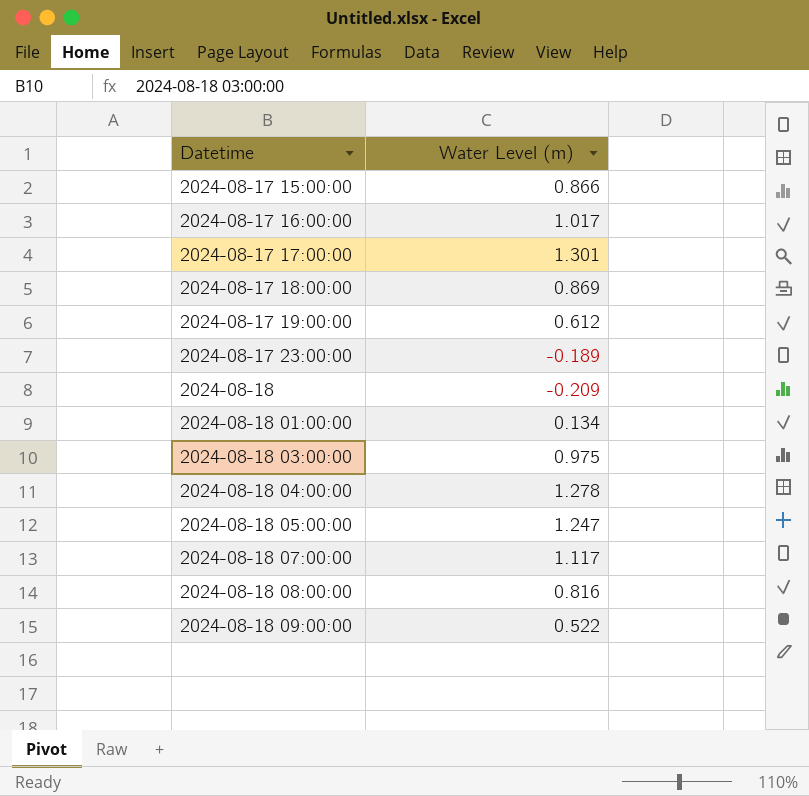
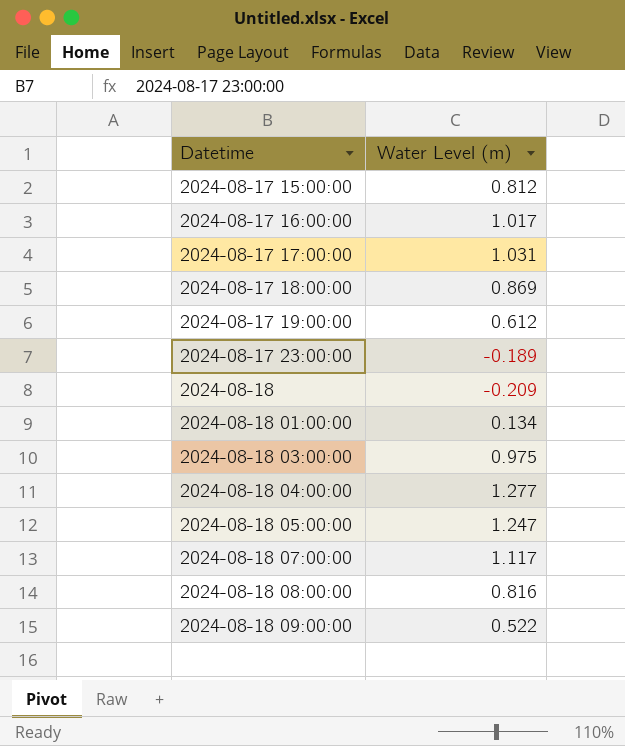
2024-08-17 15:00:00 | Water Level (m): 0.866 -> 0.812
2024-08-17 17:00:00 | Water Level (m): 1.301 -> 1.031
2024-08-18 04:00:00 | Water Level (m): 1.278 -> 1.277

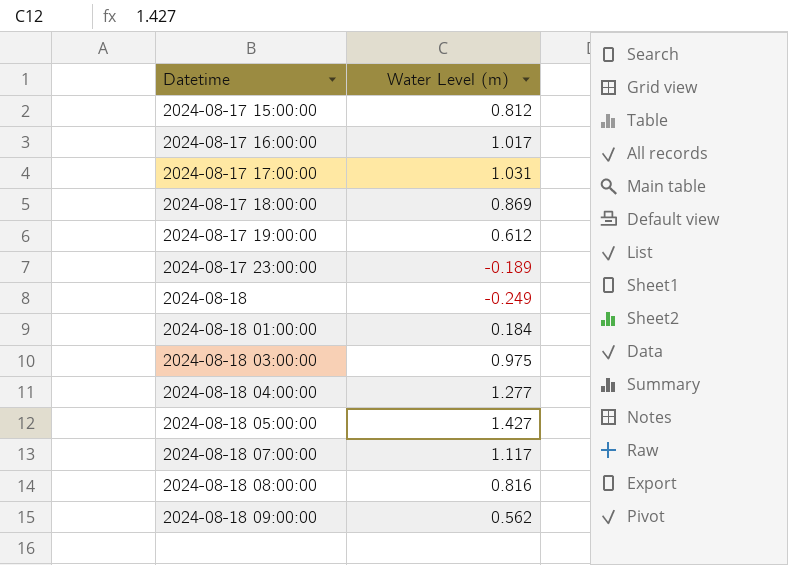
2024-08-18 | Water Level (m): -0.209 -> -0.249
2024-08-18 01:00:00 | Water Level (m): 0.134 -> 0.184
2024-08-18 05:00:00 | Water Level (m): 1.247 -> 1.427
2024-08-18 09:00:00 | Water Level (m): 0.522 -> 0.562

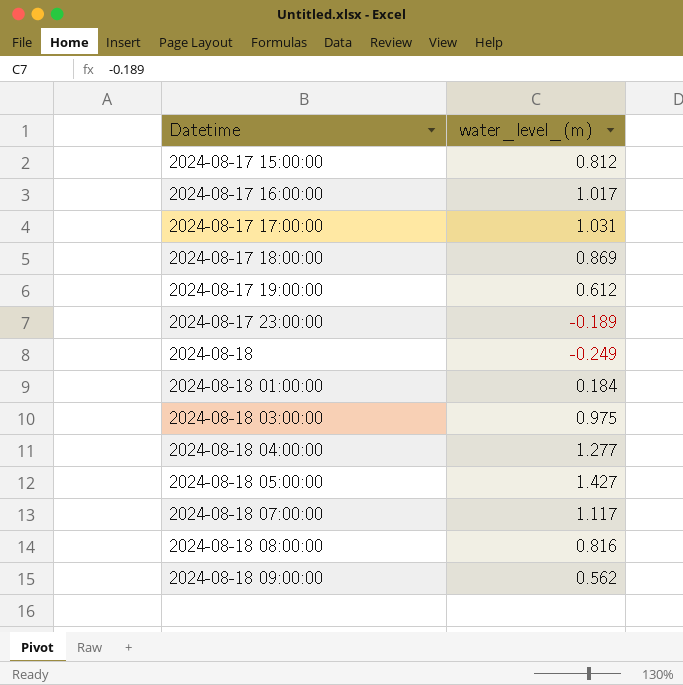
column name: Water Level (m) -> water_level_(m)

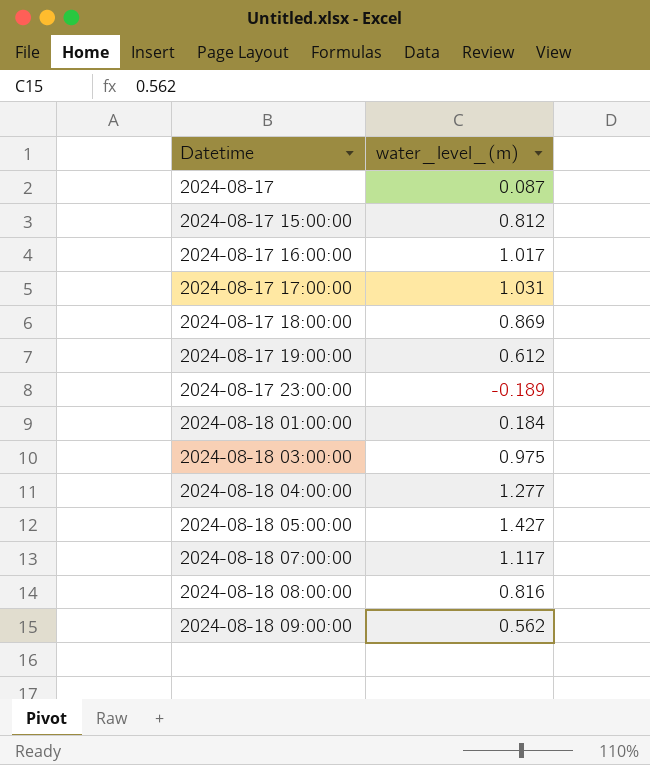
row 2024-08-18: -0.249 -> none
row 2024-08-17: none -> 0.087

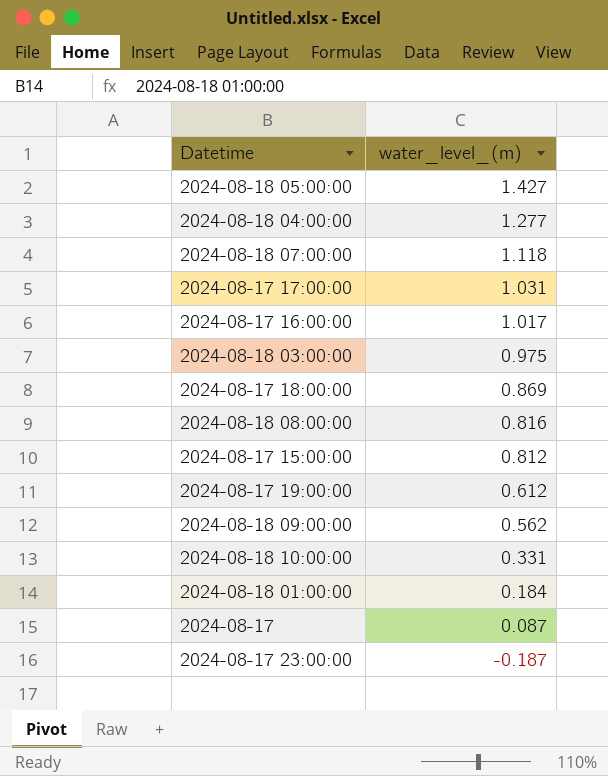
row order: Datetime ascending -> water_level_(m) descending
2024-08-18 07:00:00 | water_level_(m): 1.117 -> 1.118
row 2024-08-18 10:00:00: none -> 0.331
2024-08-17 23:00:00 | water_level_(m): -0.189 -> -0.187

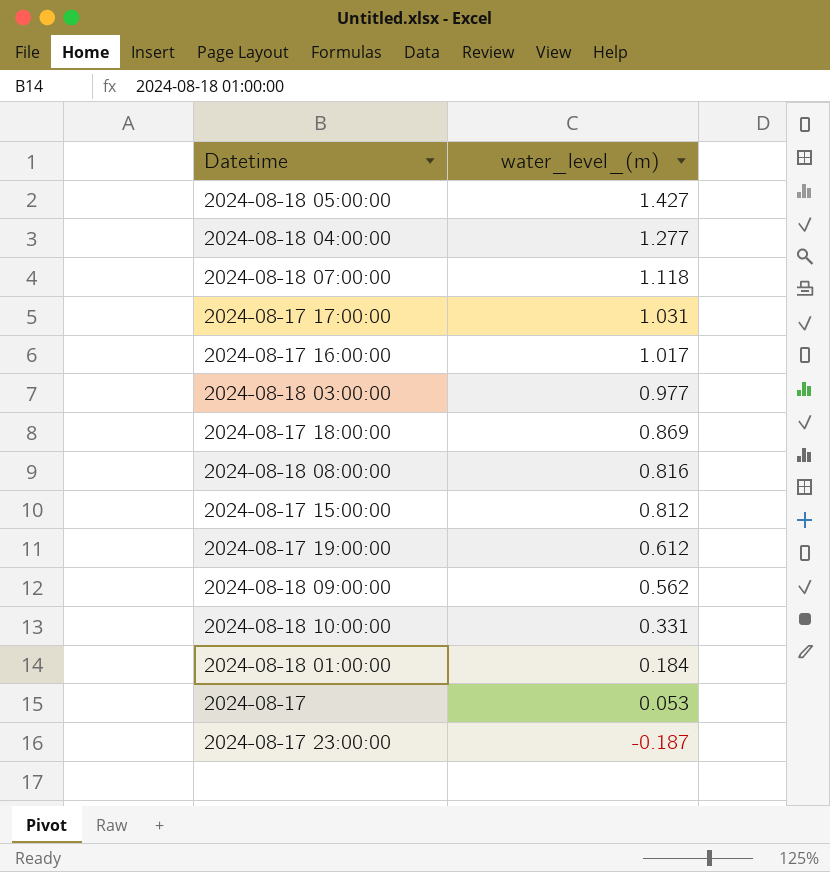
2024-08-18 03:00:00 | water_level_(m): 0.975 -> 0.977
2024-08-17 | water_level_(m): 0.087 -> 0.053

